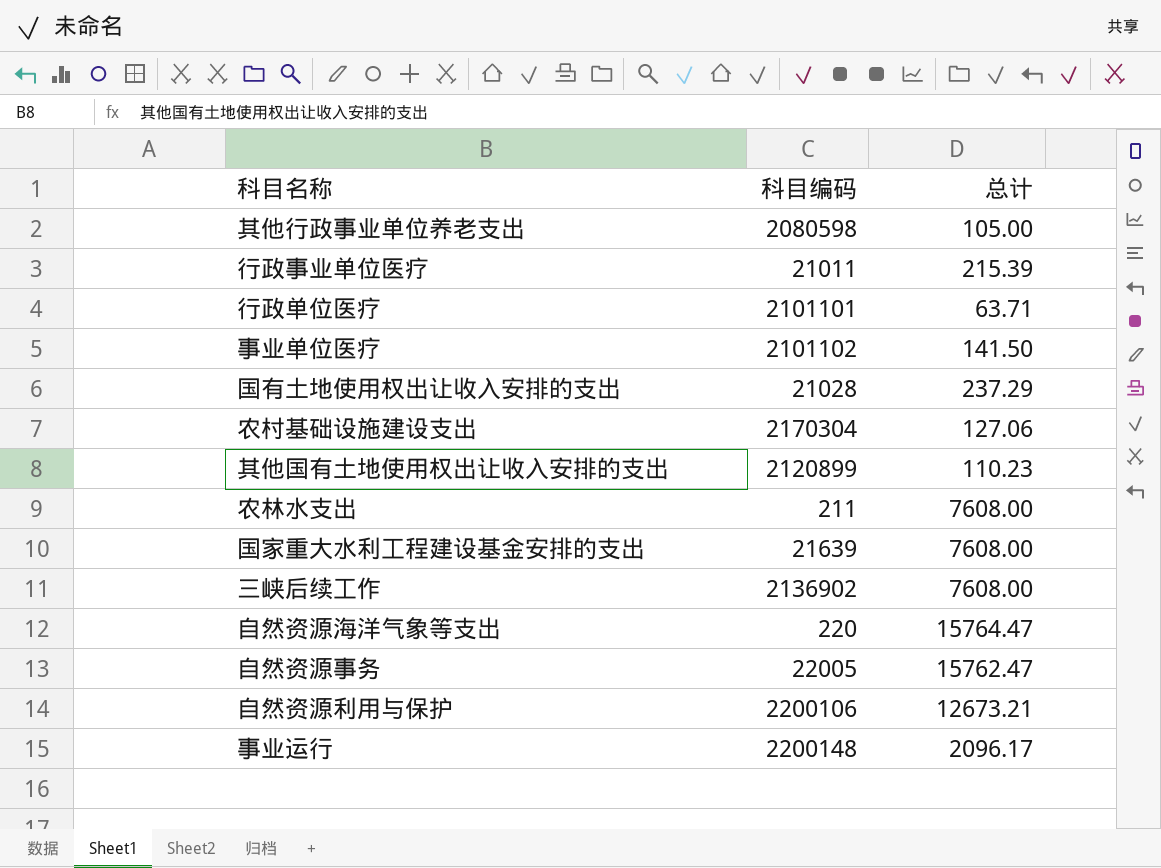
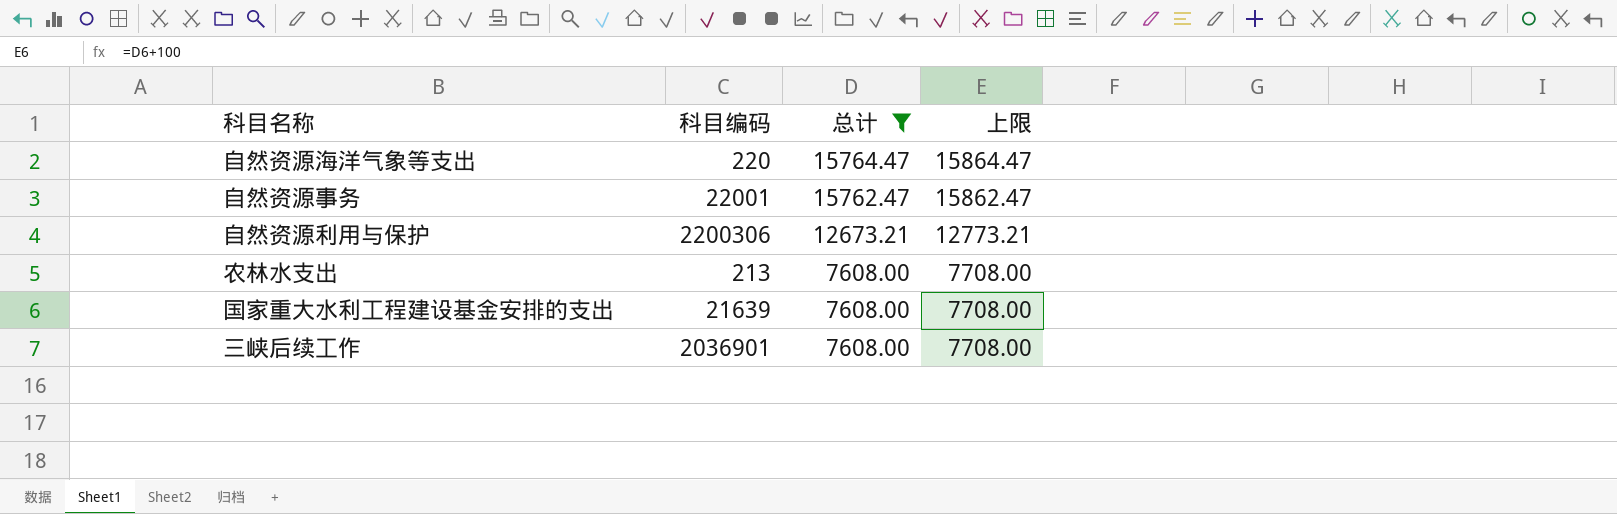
filter: none -> 总计 >= 7608.00
row order: none -> 总计 descending
column 上限 | formula: none -> [总计] + 100
自然资源事务 | 科目编码: 22005 -> 22001
自然资源利用与保护 | 科目编码: 2200106 -> 2200306
农林水支出 | 科目编码: 211 -> 213
三峡后续工作 | 科目编码: 2136902 -> 2036901

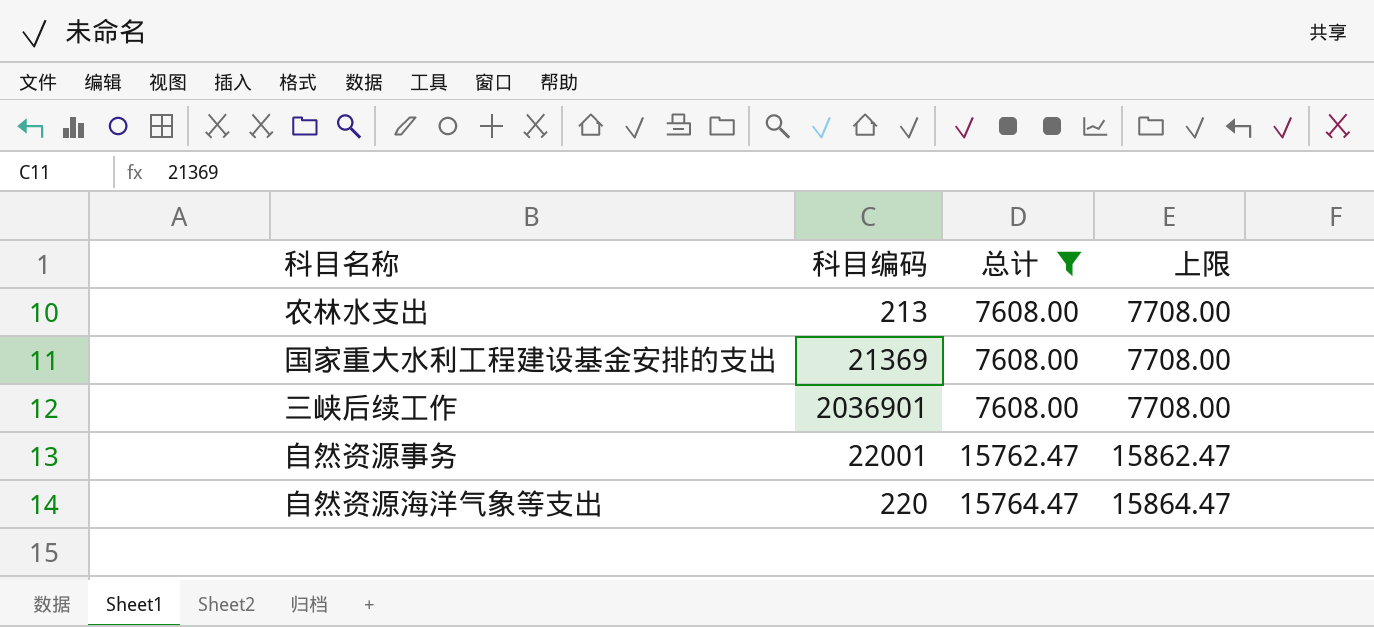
row order: 总计 descending -> 总计 ascending
row 自然资源利用与保护: 2200306 | 12673.21 | 12773.21 -> none
国家重大水利工程建设基金安排的支出 | 科目编码: 21639 -> 21369

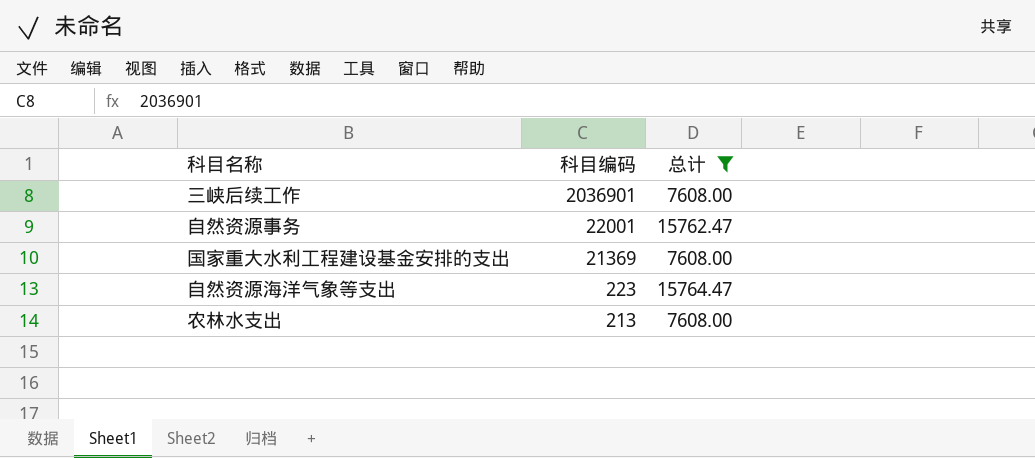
row order: 总计 ascending -> 科目编码 descending
column 上限 | formula: [总计] + 100 -> none
自然资源海洋气象等支出 | 科目编码: 220 -> 223

